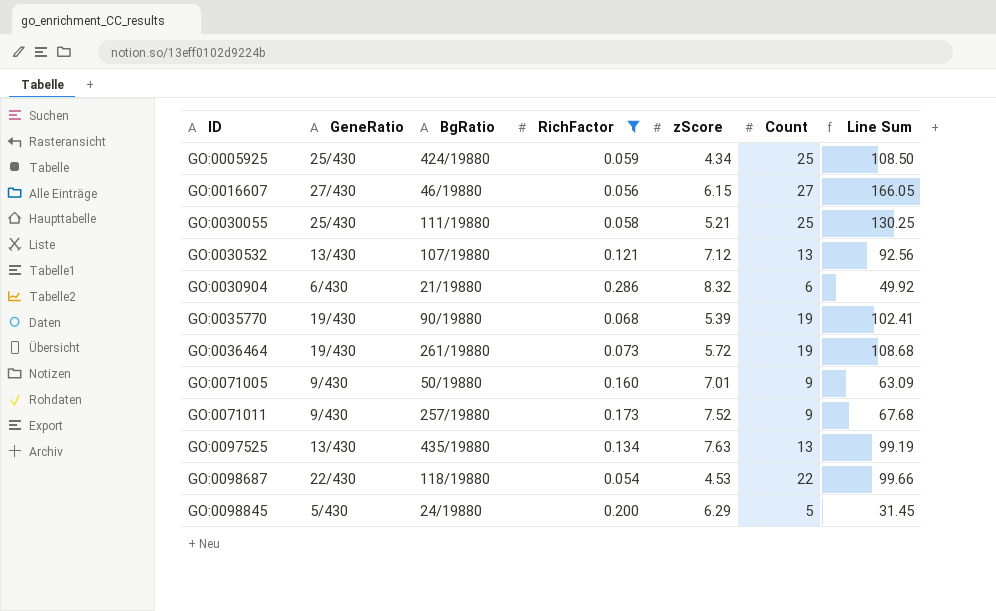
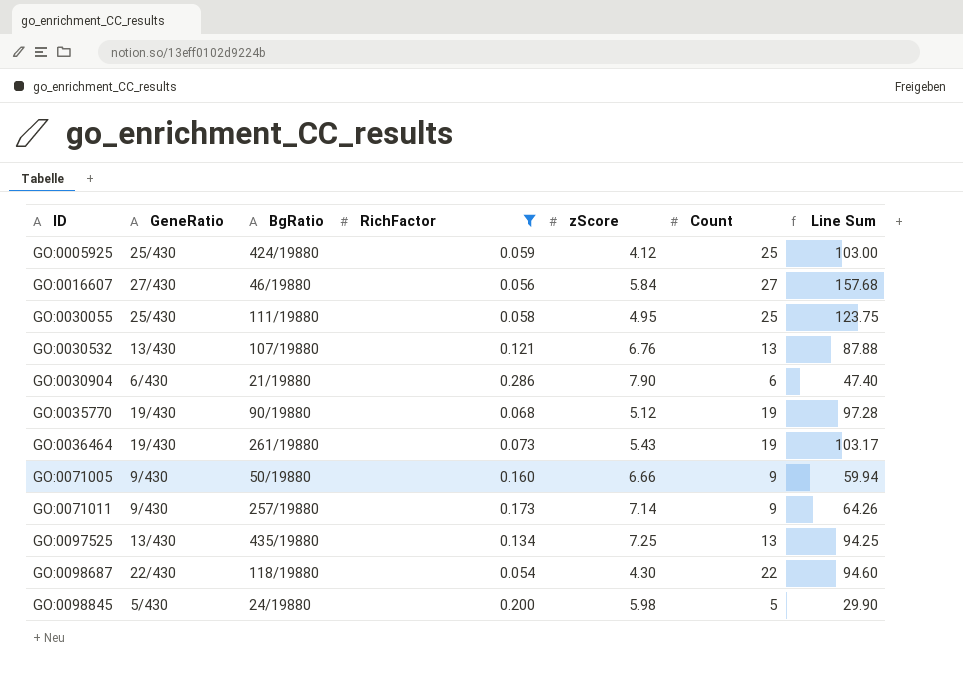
GO:0005925 | zScore: 4.34 -> 4.12
GO:0005925 | Line Sum: 108.50 -> 103.00
GO:0016607 | zScore: 6.15 -> 5.84
GO:0016607 | Line Sum: 166.05 -> 157.68
GO:0030055 | zScore: 5.21 -> 4.95
GO:0030055 | Line Sum: 130.25 -> 123.75
GO:0030532 | zScore: 7.12 -> 6.76
GO:0030532 | Line Sum: 92.56 -> 87.88
GO:0030904 | zScore: 8.32 -> 7.90
GO:0030904 | Line Sum: 49.92 -> 47.40
GO:0035770 | zScore: 5.39 -> 5.12
GO:0035770 | Line Sum: 102.41 -> 97.28
GO:0036464 | zScore: 5.72 -> 5.43
GO:0036464 | Line Sum: 108.68 -> 103.17
GO:0071005 | zScore: 7.01 -> 6.66
GO:0071005 | Line Sum: 63.09 -> 59.94
GO:0071011 | zScore: 7.52 -> 7.14
GO:0071011 | Line Sum: 67.68 -> 64.26
GO:0097525 | zScore: 7.63 -> 7.25
GO:0097525 | Line Sum: 99.19 -> 94.25
GO:0098687 | zScore: 4.53 -> 4.30
GO:0098687 | Line Sum: 99.66 -> 94.60
GO:0098845 | zScore: 6.29 -> 5.98
GO:0098845 | Line Sum: 31.45 -> 29.90

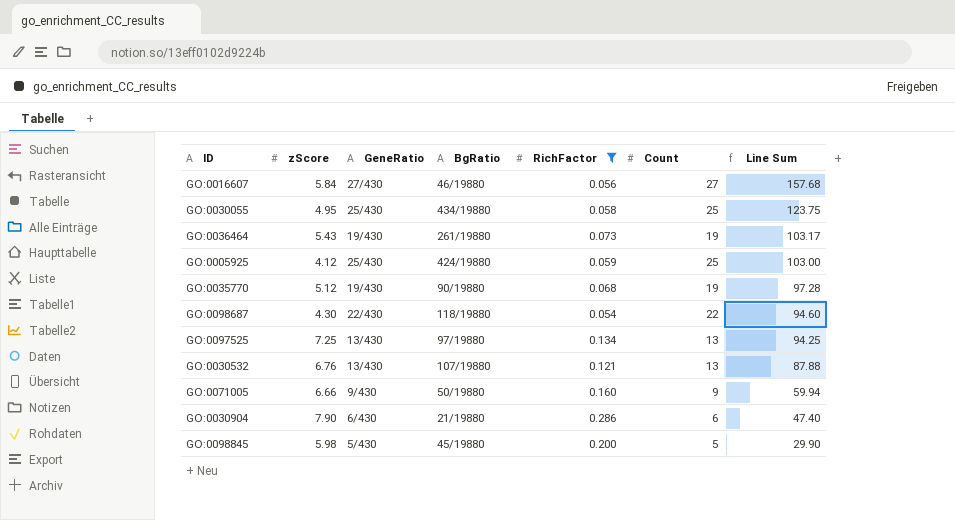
row order: ID ascending -> Line Sum descending
column zScore | position: 5 -> 2
row GO:0071011: 9/430 | 257/19880 | 0.173 | 7.14 | 9 | 64.26 -> none
GO:0030055 | BgRatio: 111/19880 -> 434/19880
GO:0097525 | BgRatio: 435/19880 -> 97/19880
GO:0098845 | BgRatio: 24/19880 -> 45/19880

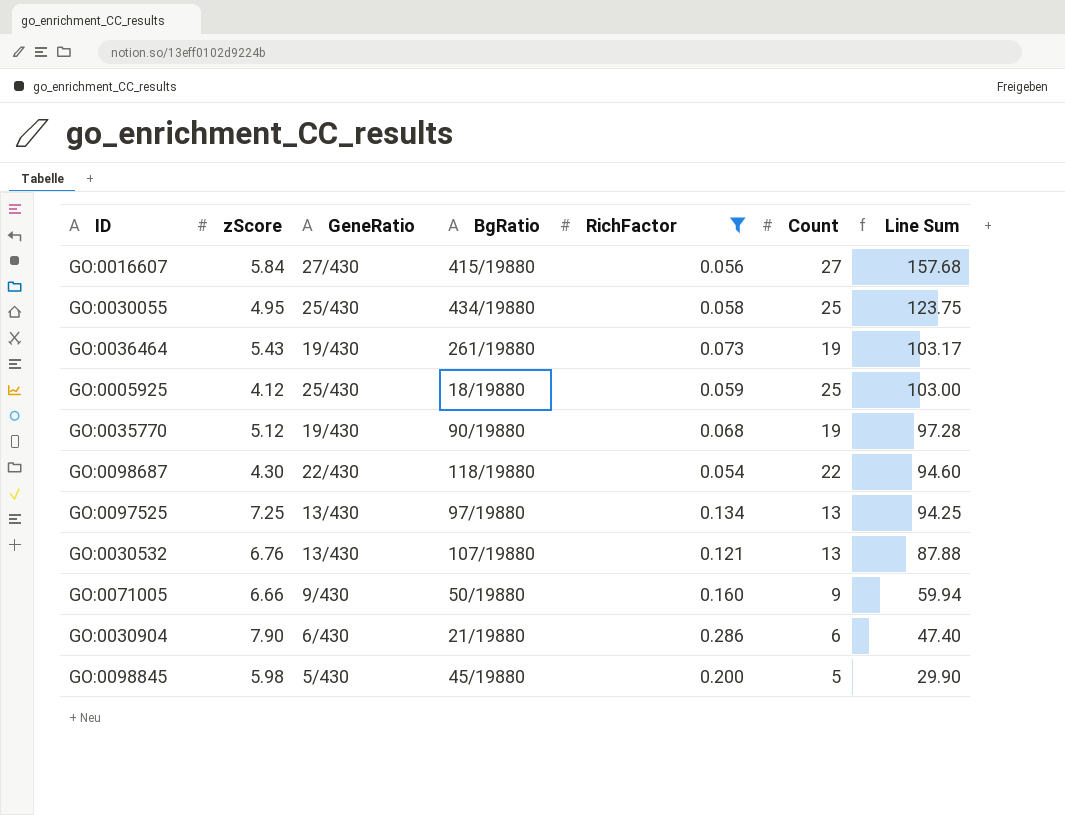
GO:0016607 | BgRatio: 46/19880 -> 415/19880
GO:0005925 | BgRatio: 424/19880 -> 18/19880

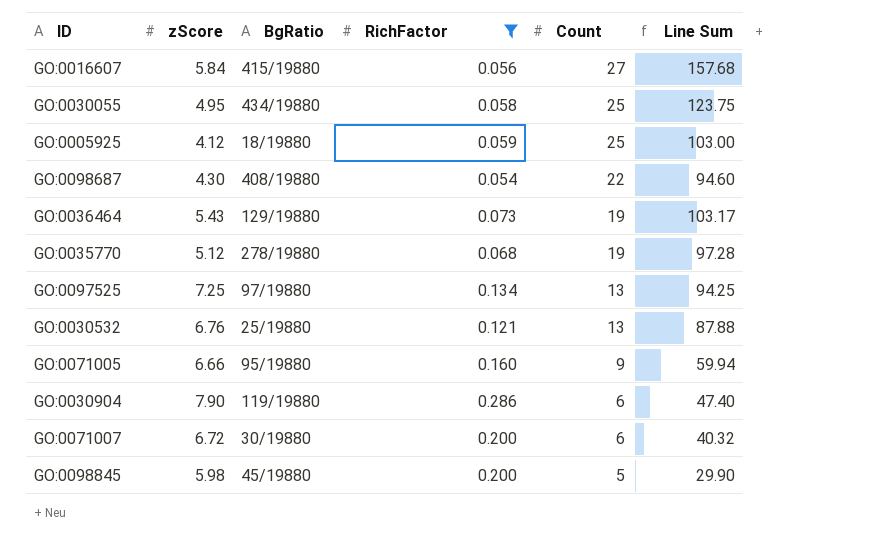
row order: Line Sum descending -> Count descending
column GeneRatio | position: 3 -> none
GO:0098687 | BgRatio: 118/19880 -> 408/19880
GO:0036464 | BgRatio: 261/19880 -> 129/19880
GO:0035770 | BgRatio: 90/19880 -> 278/19880
GO:0030532 | BgRatio: 107/19880 -> 25/19880
GO:0071005 | BgRatio: 50/19880 -> 95/19880
GO:0030904 | BgRatio: 21/19880 -> 119/19880
row GO:0071007: none -> 6.72 | 30/19880 | 0.200 | 6 | 40.32

